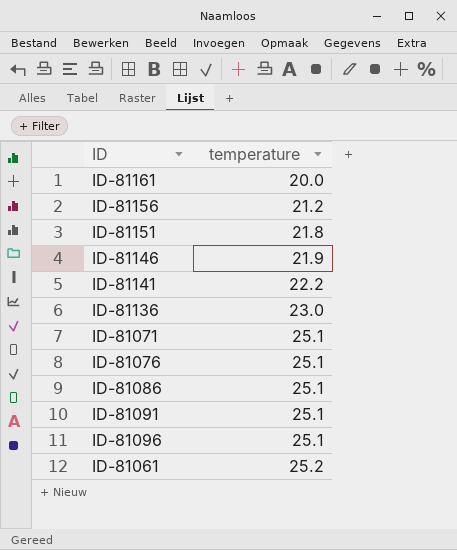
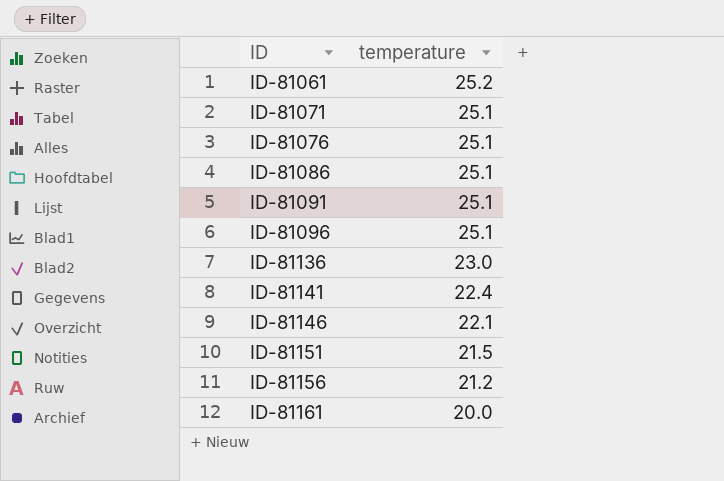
row order: temperature ascending -> ID ascending
ID-81141 | temperature: 22.2 -> 22.4
ID-81146 | temperature: 21.9 -> 22.1
ID-81151 | temperature: 21.8 -> 21.5

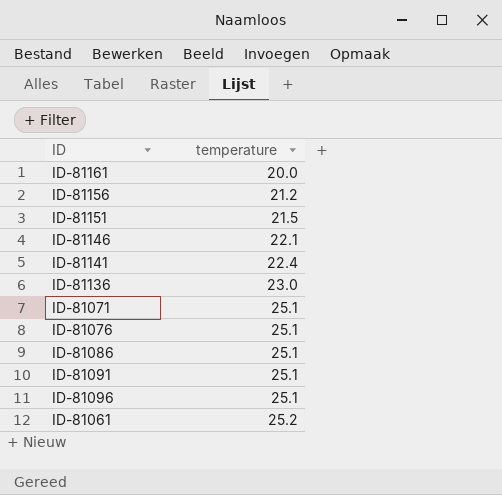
row order: ID ascending -> temperature ascending

